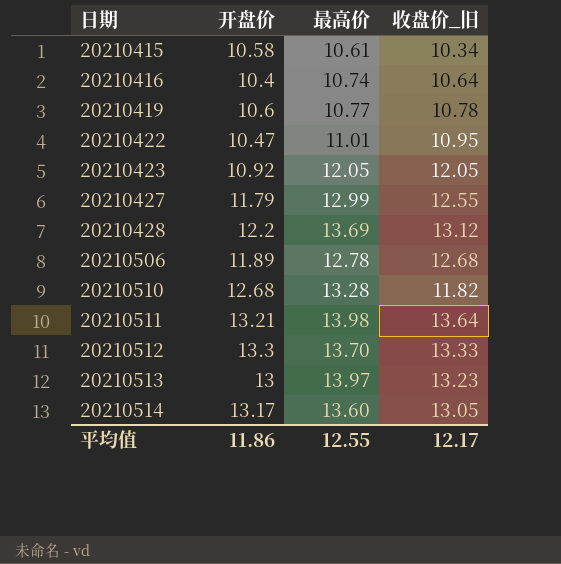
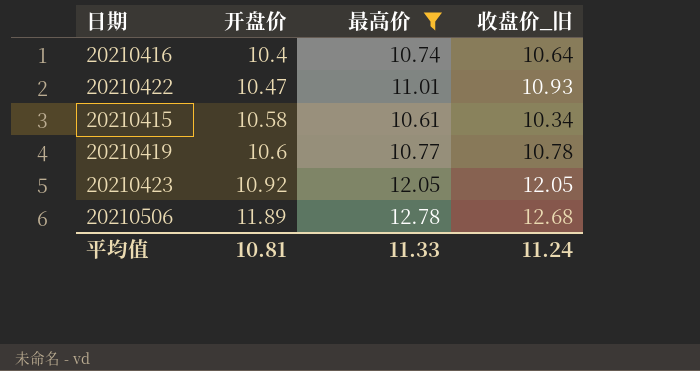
filter: none -> 最高价 <= 12.78
row order: 日期 ascending -> 开盘价 ascending
20210422 | 收盘价_旧: 10.95 -> 10.93
平均值 | 开盘价: 11.86 -> 10.81
平均值 | 最高价: 12.55 -> 11.33
平均值 | 收盘价_旧: 12.17 -> 11.24

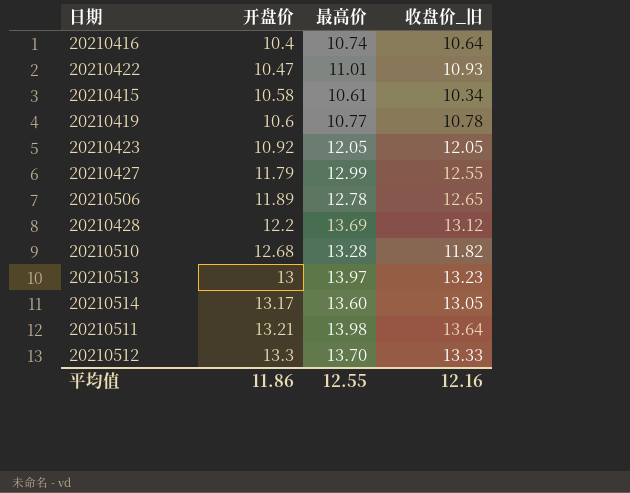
filter: 最高价 <= 12.78 -> none
20210506 | 收盘价_旧: 12.68 -> 12.65
平均值 | 开盘价: 10.81 -> 11.86
平均值 | 最高价: 11.33 -> 12.55
平均值 | 收盘价_旧: 11.24 -> 12.16

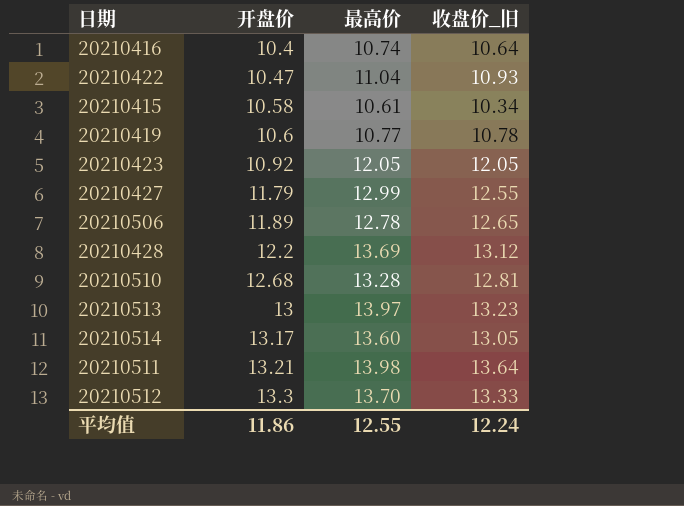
20210422 | 最高价: 11.01 -> 11.04
20210510 | 收盘价_旧: 11.82 -> 12.81
平均值 | 收盘价_旧: 12.16 -> 12.24

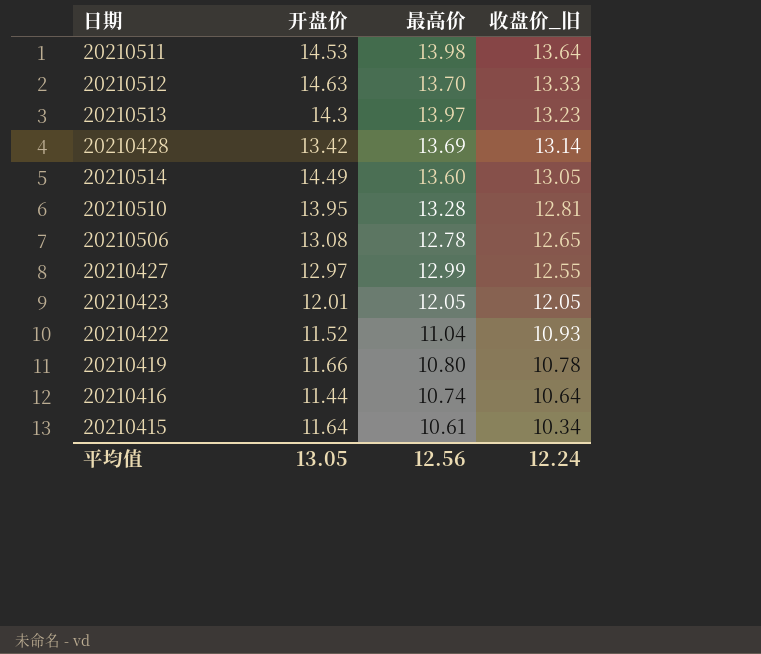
row order: 开盘价 ascending -> 收盘价_旧 descending
20210511 | 开盘价: 13.21 -> 14.53
20210512 | 开盘价: 13.3 -> 14.63
20210513 | 开盘价: 13 -> 14.3
20210428 | 开盘价: 12.2 -> 13.42
20210428 | 收盘价_旧: 13.12 -> 13.14
20210514 | 开盘价: 13.17 -> 14.49
20210510 | 开盘价: 12.68 -> 13.95
20210506 | 开盘价: 11.89 -> 13.08
20210427 | 开盘价: 11.79 -> 12.97
20210423 | 开盘价: 10.92 -> 12.01
20210422 | 开盘价: 10.47 -> 11.52
20210419 | 开盘价: 10.6 -> 11.66
20210419 | 最高价: 10.77 -> 10.80
20210416 | 开盘价: 10.4 -> 11.44
20210415 | 开盘价: 10.58 -> 11.64
平均值 | 开盘价: 11.86 -> 13.05
平均值 | 最高价: 12.55 -> 12.56

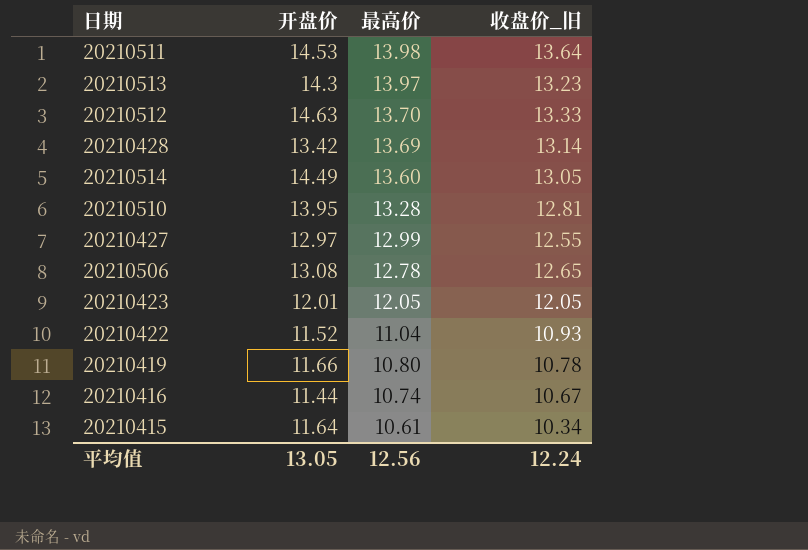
row order: 收盘价_旧 descending -> 最高价 descending
20210416 | 收盘价_旧: 10.64 -> 10.67

